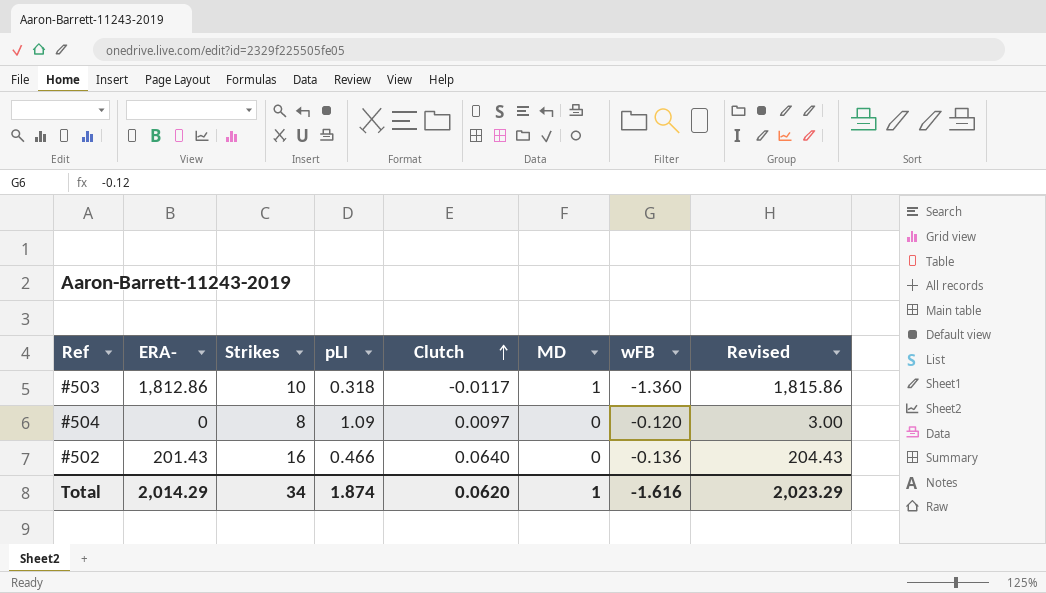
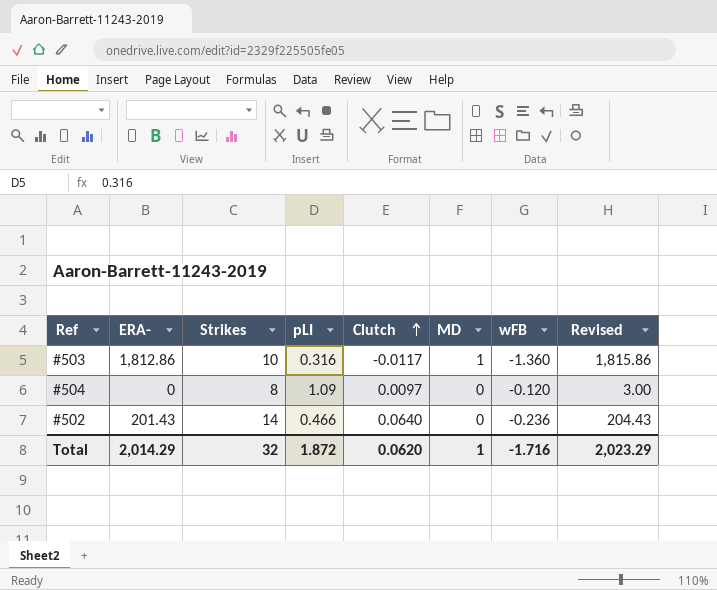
#503 | pLI: 0.318 -> 0.316
#502 | Strikes: 16 -> 14
#502 | wFB: -0.136 -> -0.236
Total | Strikes: 34 -> 32
Total | pLI: 1.874 -> 1.872
Total | wFB: -1.616 -> -1.716

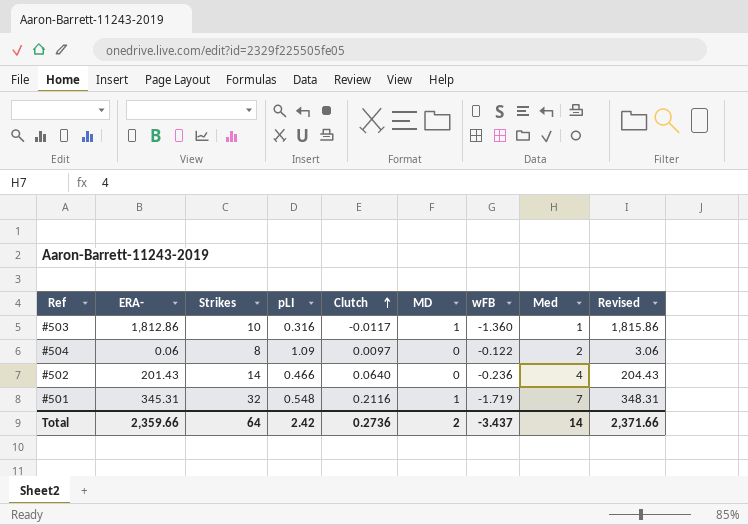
column Med | position: none -> 8
#504 | ERA-: 0 -> 0.06
#504 | wFB: -0.120 -> -0.122
#504 | Revised: 3.00 -> 3.06
row #501: none -> 345.31 | 32 | 0.548 | 0.2116 | 1 | -1.719 | 7 | 348.31
Total | ERA-: 2,014.29 -> 2,359.66
Total | Strikes: 32 -> 64
Total | pLI: 1.872 -> 2.42
Total | Clutch: 0.0620 -> 0.2736
Total | MD: 1 -> 2
Total | wFB: -1.716 -> -3.437
Total | Revised: 2,023.29 -> 2,371.66

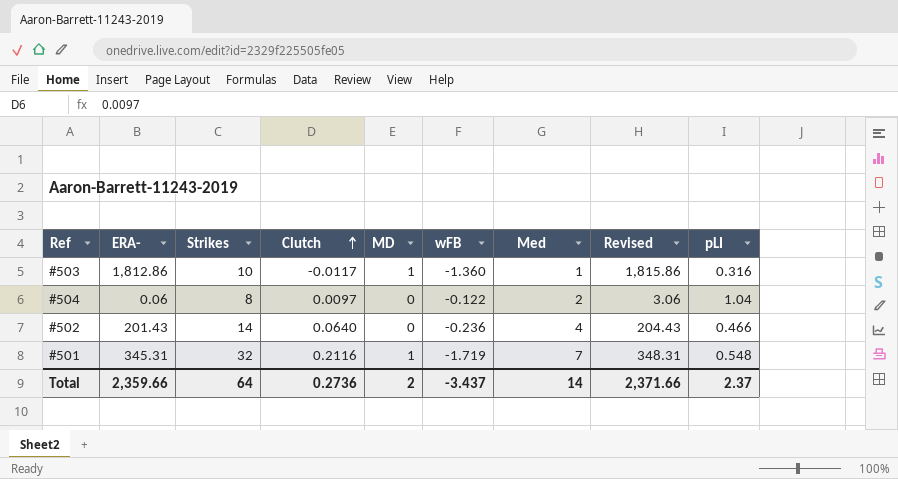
column pLI | position: 4 -> 9
#504 | pLI: 1.09 -> 1.04
Total | pLI: 2.42 -> 2.37

